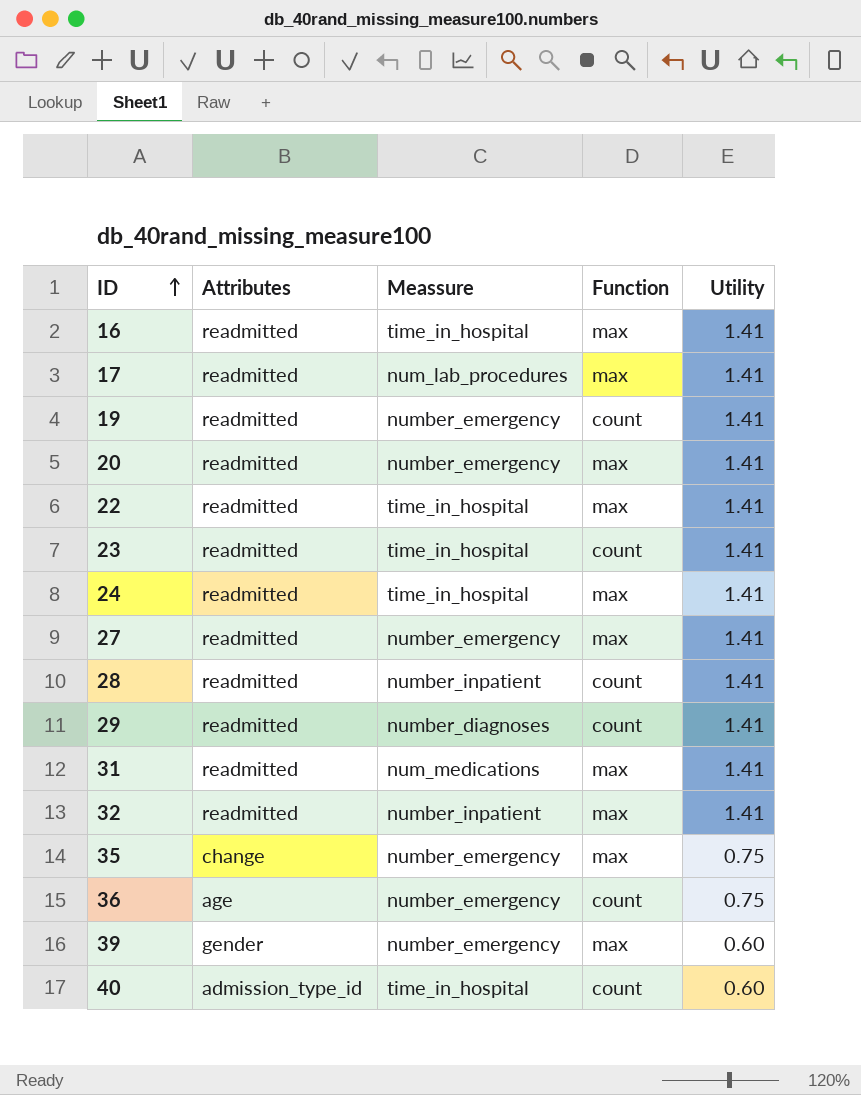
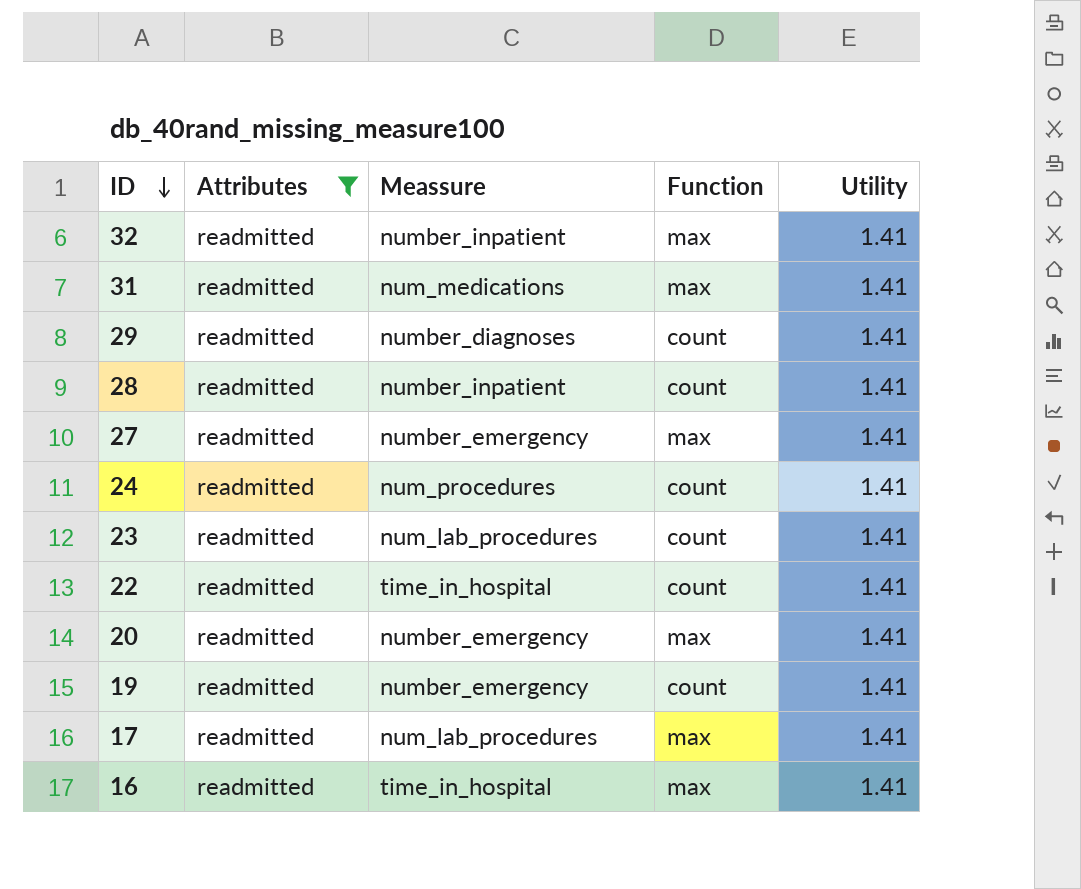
filter: none -> Attributes = readmitted
row order: ID ascending -> ID descending
24 | Meassure: time_in_hospital -> num_procedures
24 | Function: max -> count
23 | Meassure: time_in_hospital -> num_lab_procedures
22 | Function: max -> count

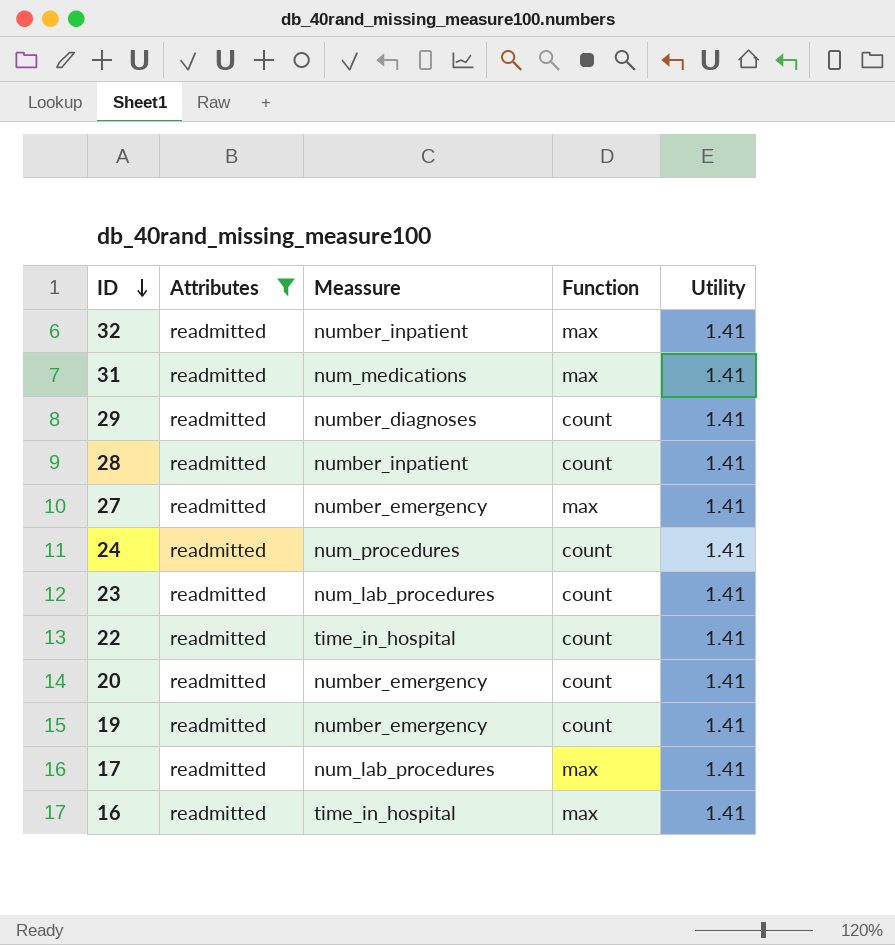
20 | Function: max -> count

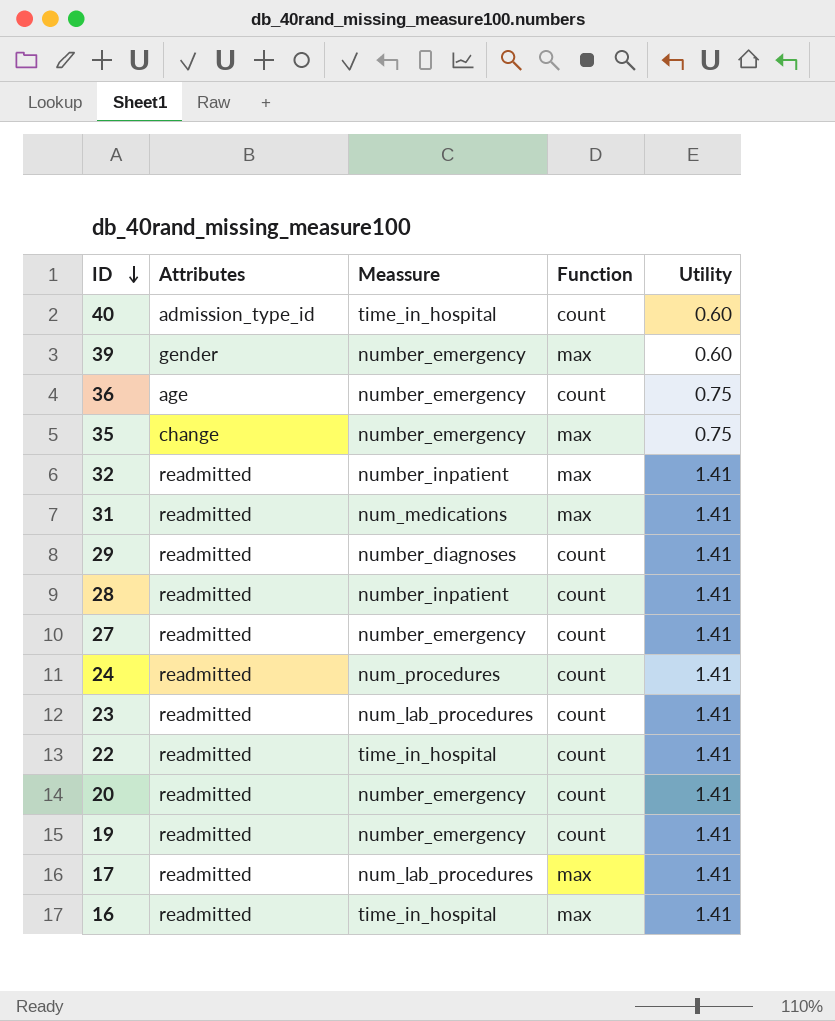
filter: Attributes = readmitted -> none
27 | Function: max -> count

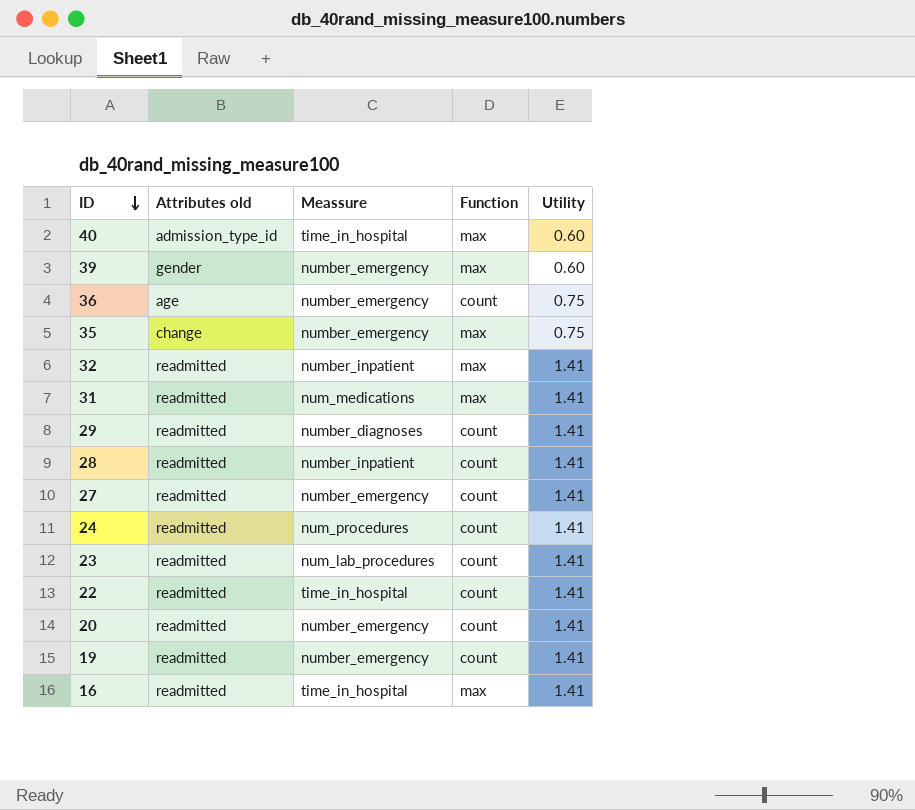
column name: Attributes -> Attributes old
row 17: readmitted | num_lab_procedures | max | 1.41 -> none
40 | Function: count -> max

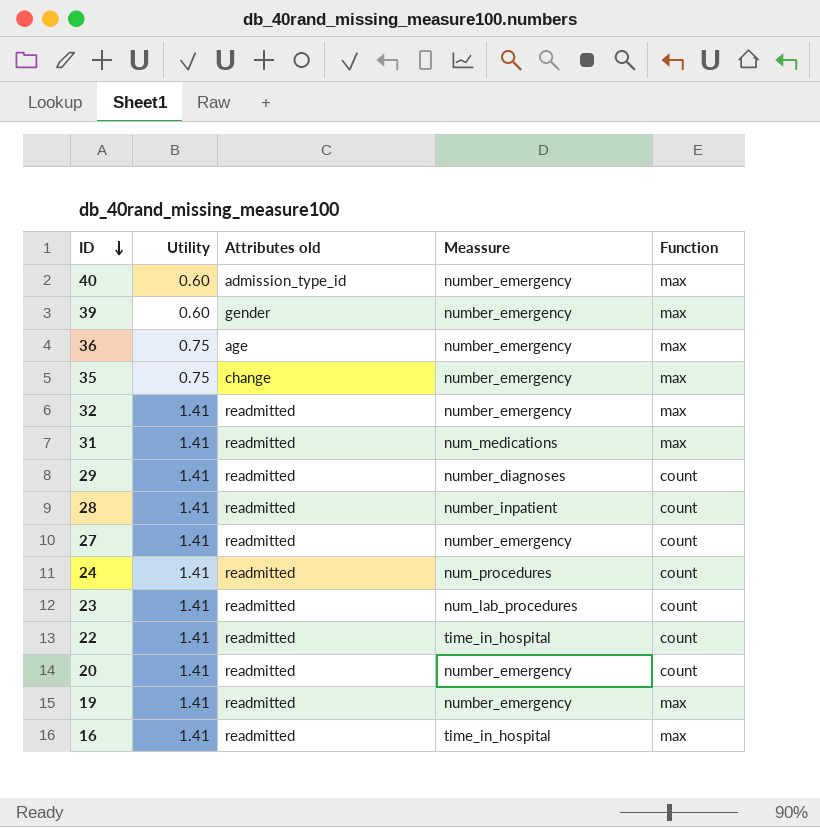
column Utility | position: 5 -> 2
40 | Meassure: time_in_hospital -> number_emergency
36 | Function: count -> max
32 | Meassure: number_inpatient -> number_emergency
19 | Function: count -> max

